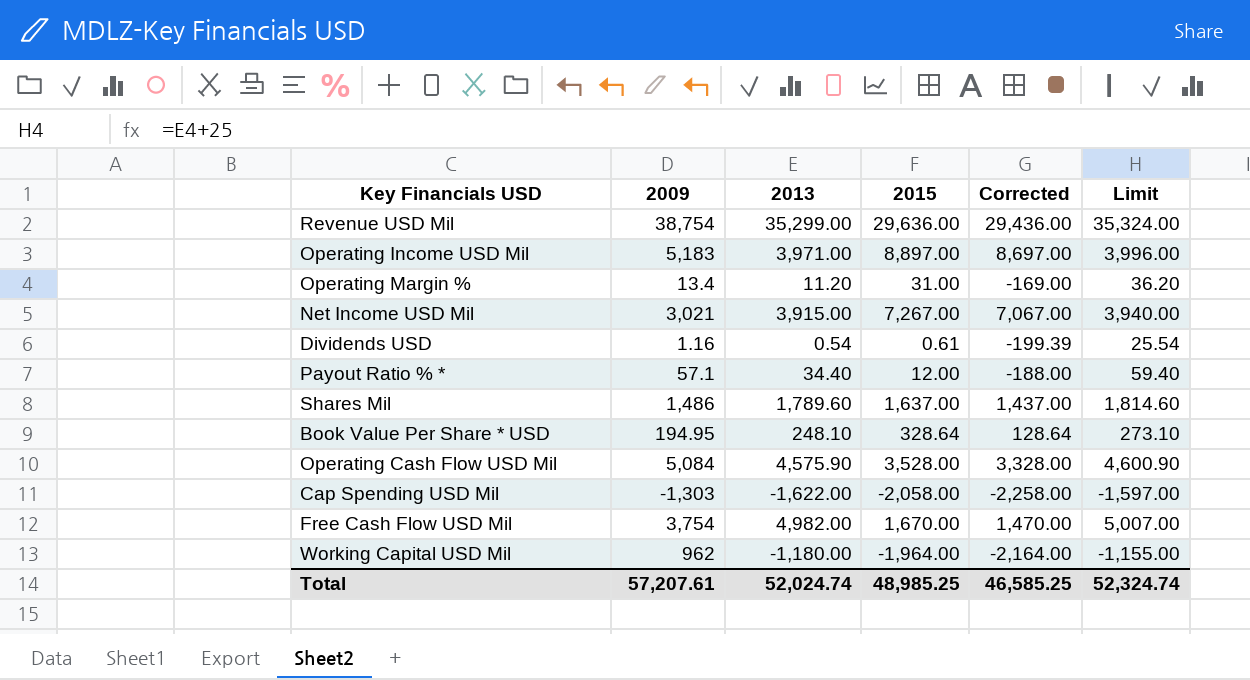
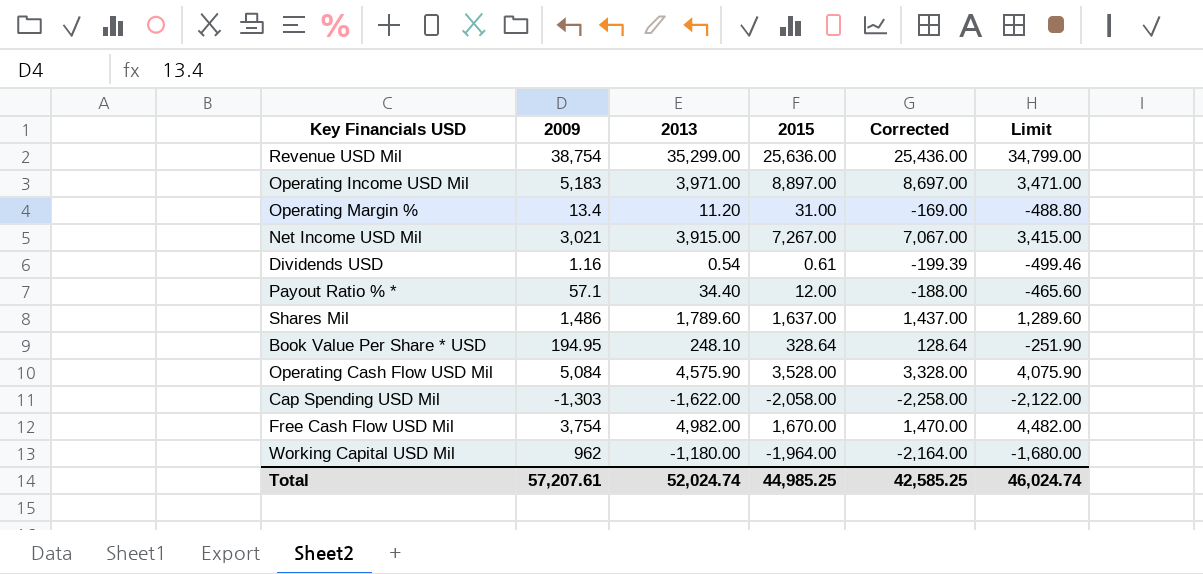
column Limit | formula: [2013] + 25 -> [2013] - 500
Revenue USD Mil | 2015: 29,636.00 -> 25,636.00
Revenue USD Mil | Corrected: 29,436.00 -> 25,436.00
Total | 2015: 48,985.25 -> 44,985.25
Total | Corrected: 46,585.25 -> 42,585.25
Total | Limit: 52,324.74 -> 46,024.74

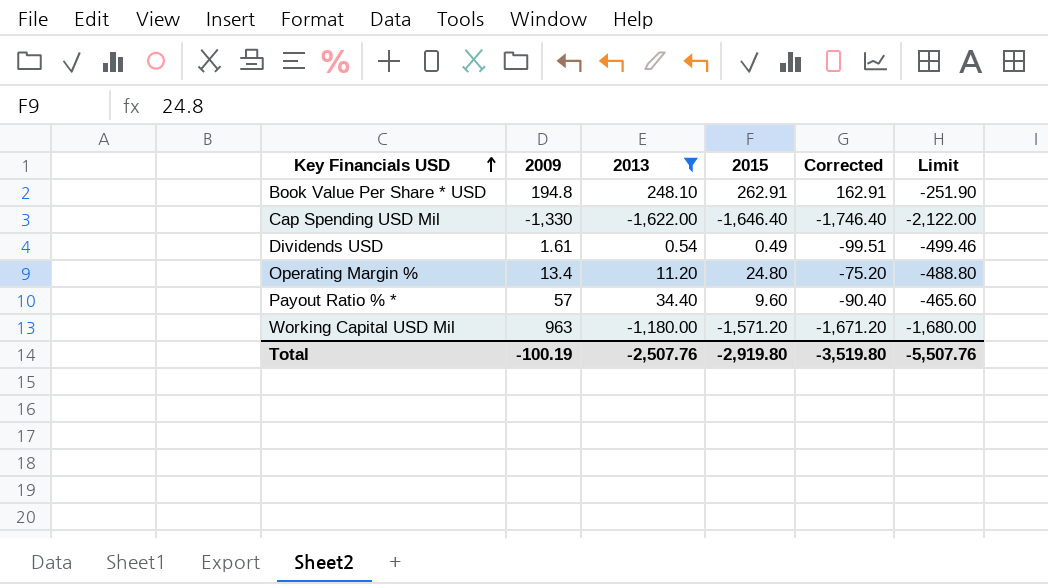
filter: none -> 2013 <= 248.10
row order: none -> Key Financials USD ascending
column Corrected | formula: [2015] - 200 -> [2015] - 100
Book Value Per Share * USD | 2009: 194.95 -> 194.8
Book Value Per Share * USD | 2015: 328.64 -> 262.91
Cap Spending USD Mil | 2009: -1,303 -> -1,330
Cap Spending USD Mil | 2015: -2,058.00 -> -1,646.40
Dividends USD | 2009: 1.16 -> 1.61
Dividends USD | 2015: 0.61 -> 0.49
Operating Margin % | 2015: 31.00 -> 24.80
Payout Ratio % * | 2009: 57.1 -> 57
Payout Ratio % * | 2015: 12.00 -> 9.60
Working Capital USD Mil | 2009: 962 -> 963
Working Capital USD Mil | 2015: -1,964.00 -> -1,571.20
Total | 2009: 57,207.61 -> -100.19
Total | 2013: 52,024.74 -> -2,507.76
Total | 2015: 44,985.25 -> -2,919.80
Total | Corrected: 42,585.25 -> -3,519.80
Total | Limit: 46,024.74 -> -5,507.76

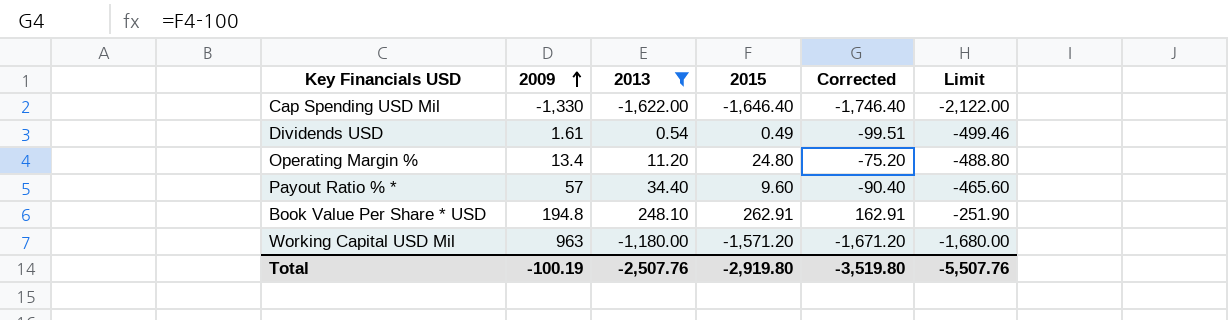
row order: Key Financials USD ascending -> 2009 ascending

